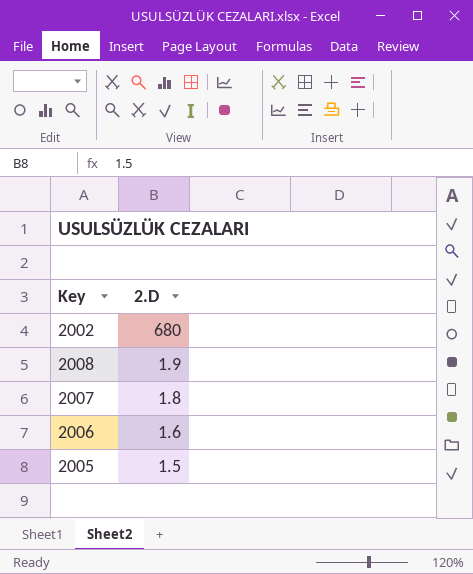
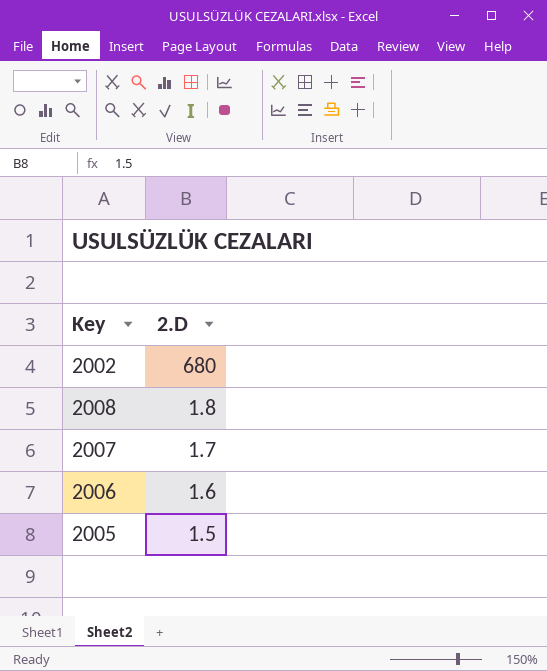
2008 | 2.D: 1.9 -> 1.8
2007 | 2.D: 1.8 -> 1.7

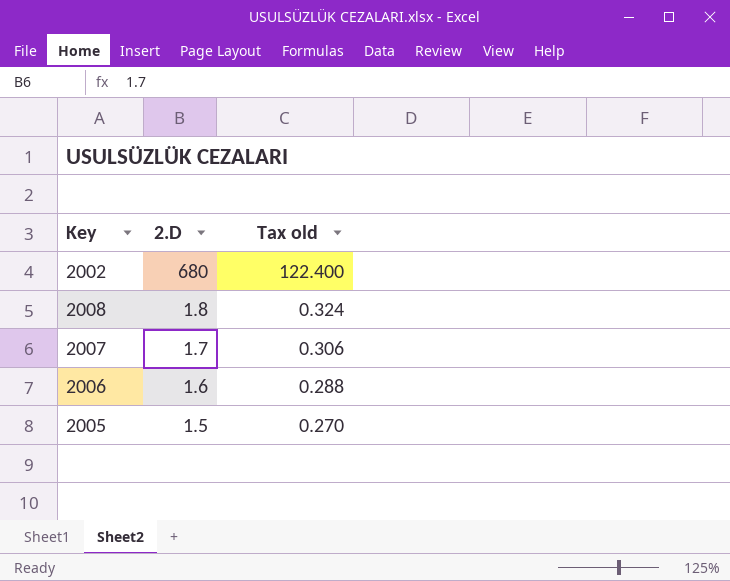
column Tax old | formula: none -> [2.D] * 0.18

